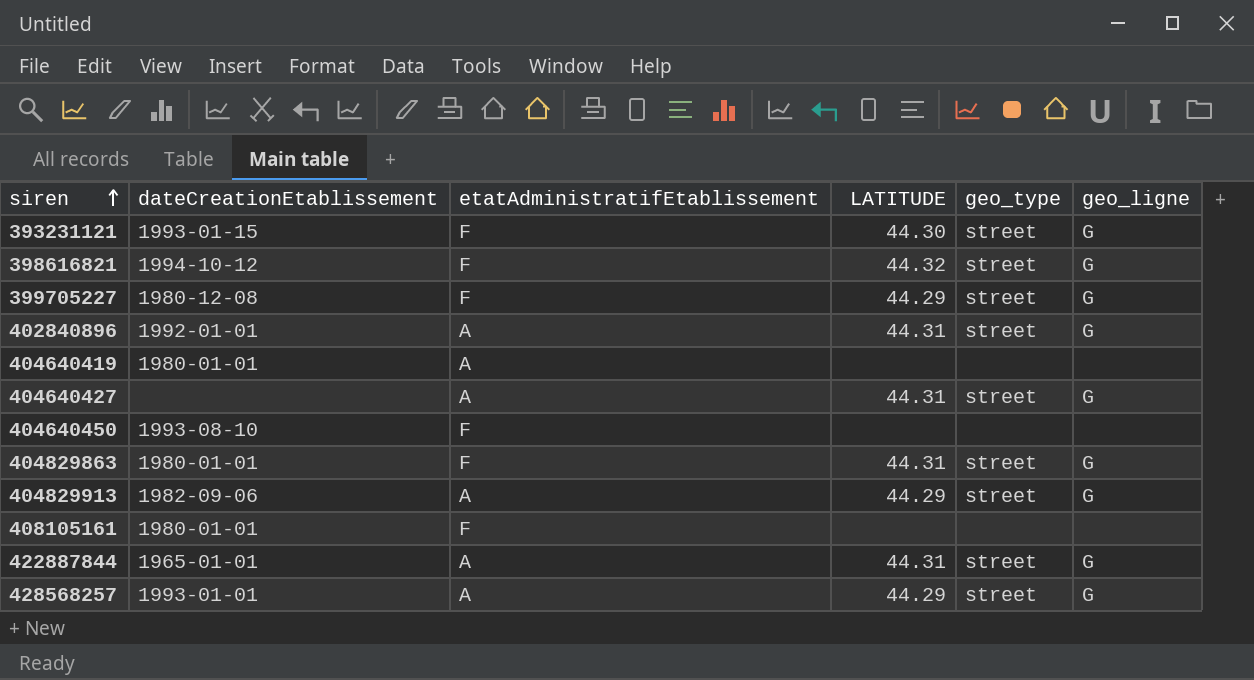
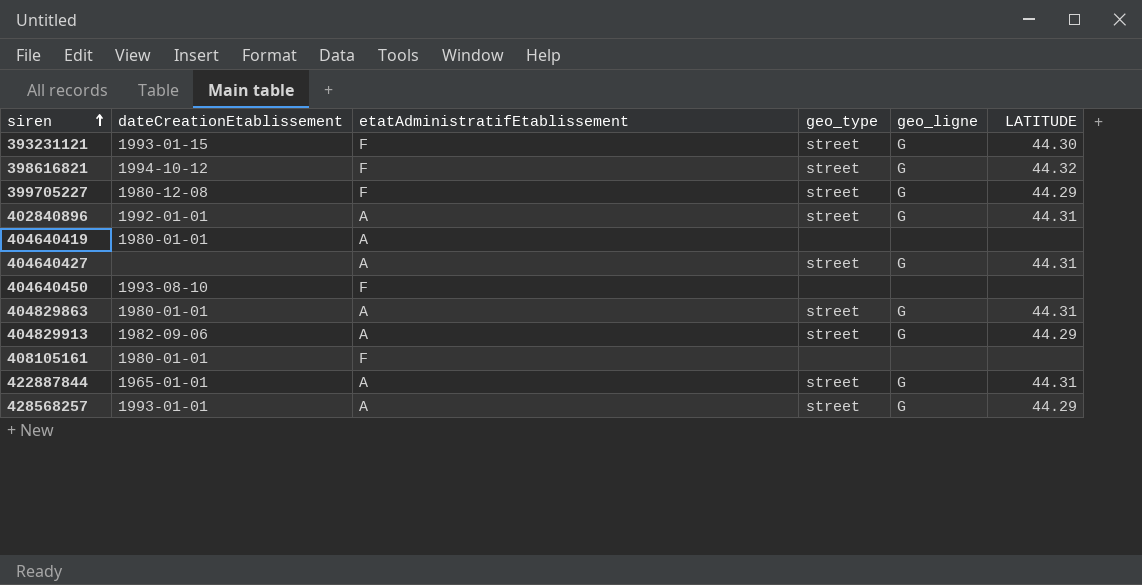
column LATITUDE | position: 4 -> 6
404829863 | etatAdministratifEtablissement: F -> A

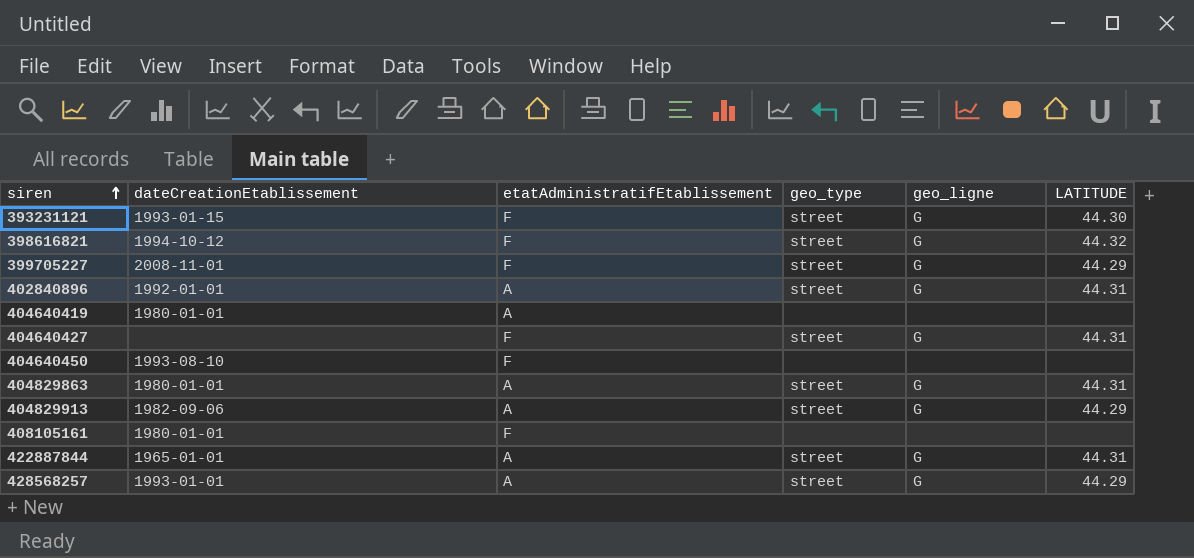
399705227 | dateCreationEtablissement: 1980-12-08 -> 2008-11-01
404640427 | etatAdministratifEtablissement: A -> F

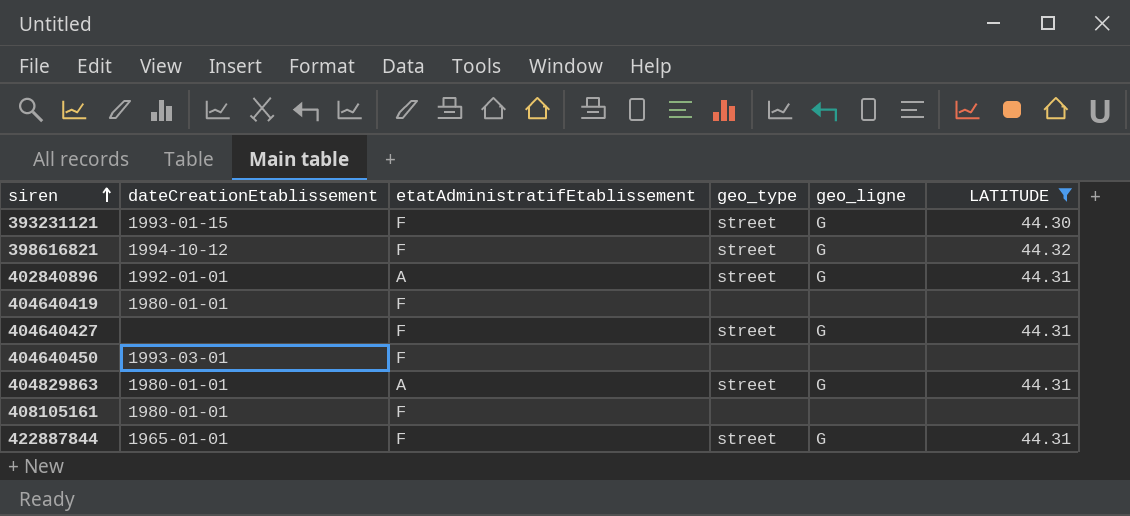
filter: none -> LATITUDE != 44.29
404640419 | etatAdministratifEtablissement: A -> F
404640450 | dateCreationEtablissement: 1993-08-10 -> 1993-03-01
422887844 | etatAdministratifEtablissement: A -> F

